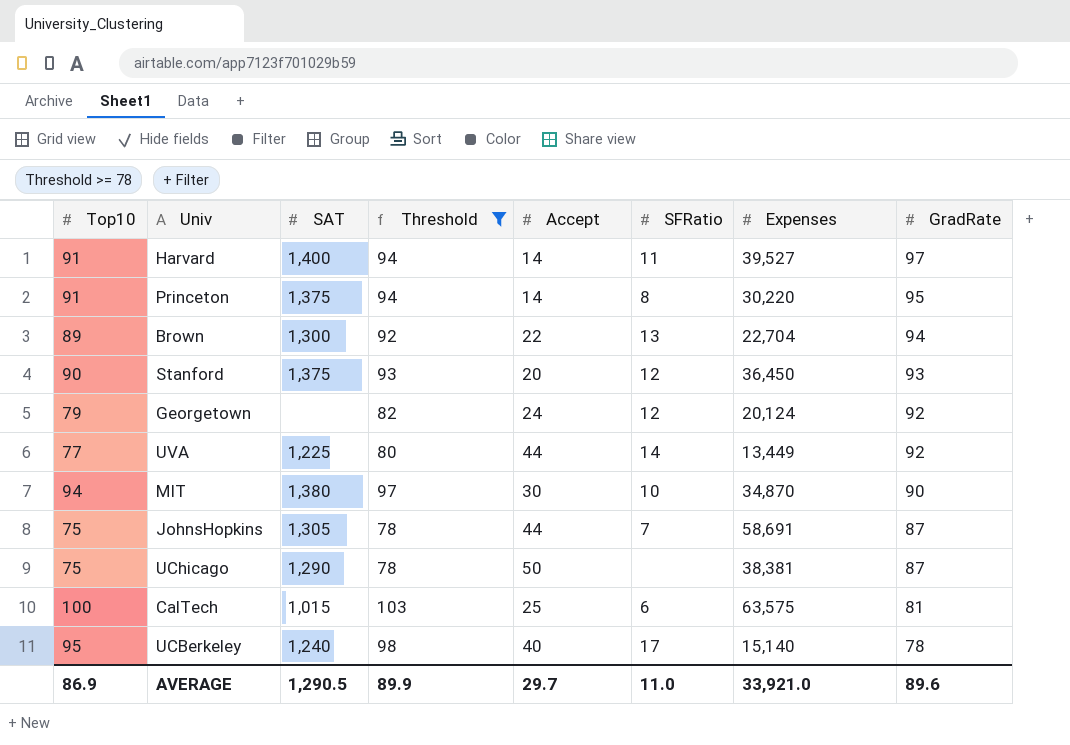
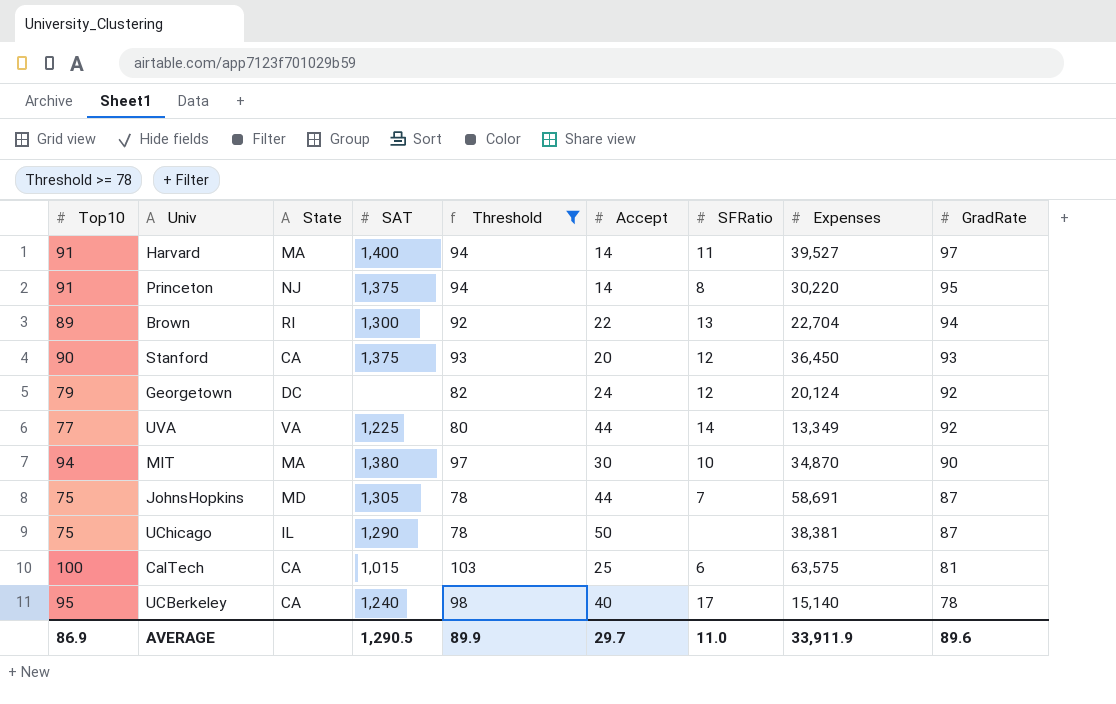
column State | position: none -> 3
UVA | Expenses: 13,449 -> 13,349
AVERAGE | Expenses: 33,921.0 -> 33,911.9

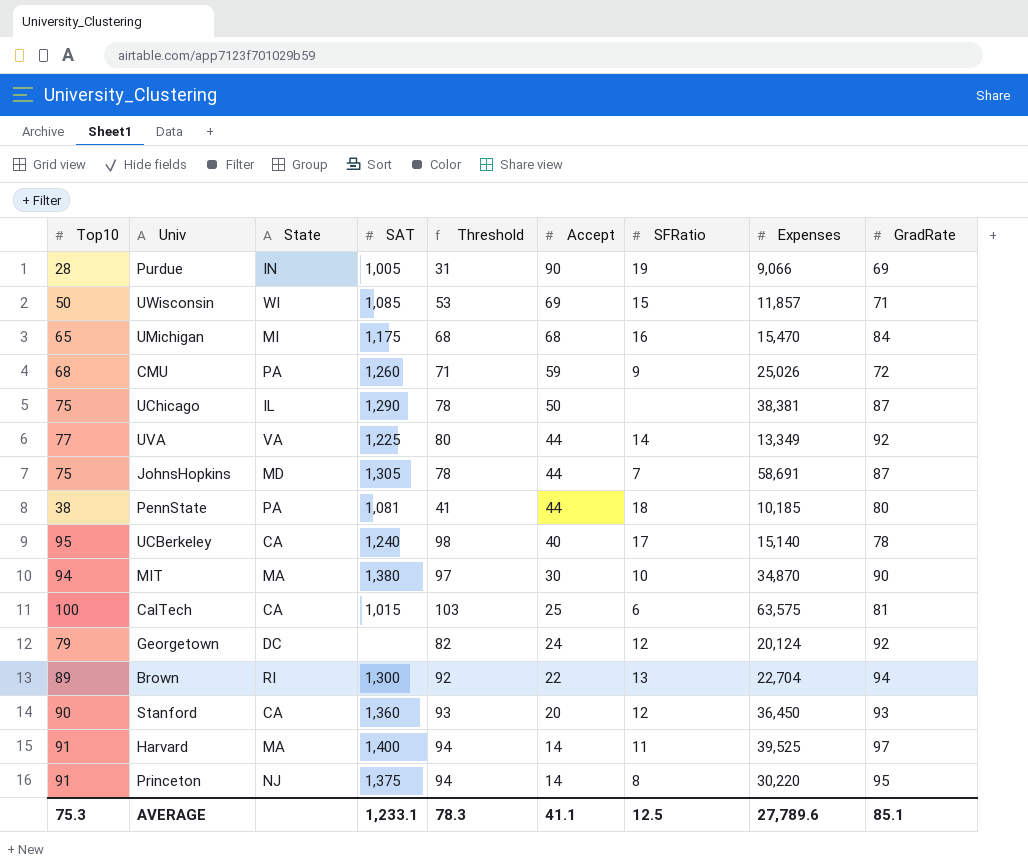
filter: Threshold >= 78 -> none
row order: GradRate descending -> Accept descending
Stanford | SAT: 1,375 -> 1,360
Harvard | Expenses: 39,527 -> 39,525
AVERAGE | Top10: 86.9 -> 75.3
AVERAGE | SAT: 1,290.5 -> 1,233.1
AVERAGE | Threshold: 89.9 -> 78.3
AVERAGE | Accept: 29.7 -> 41.1
AVERAGE | SFRatio: 11.0 -> 12.5
AVERAGE | Expenses: 33,911.9 -> 27,789.6
AVERAGE | GradRate: 89.6 -> 85.1

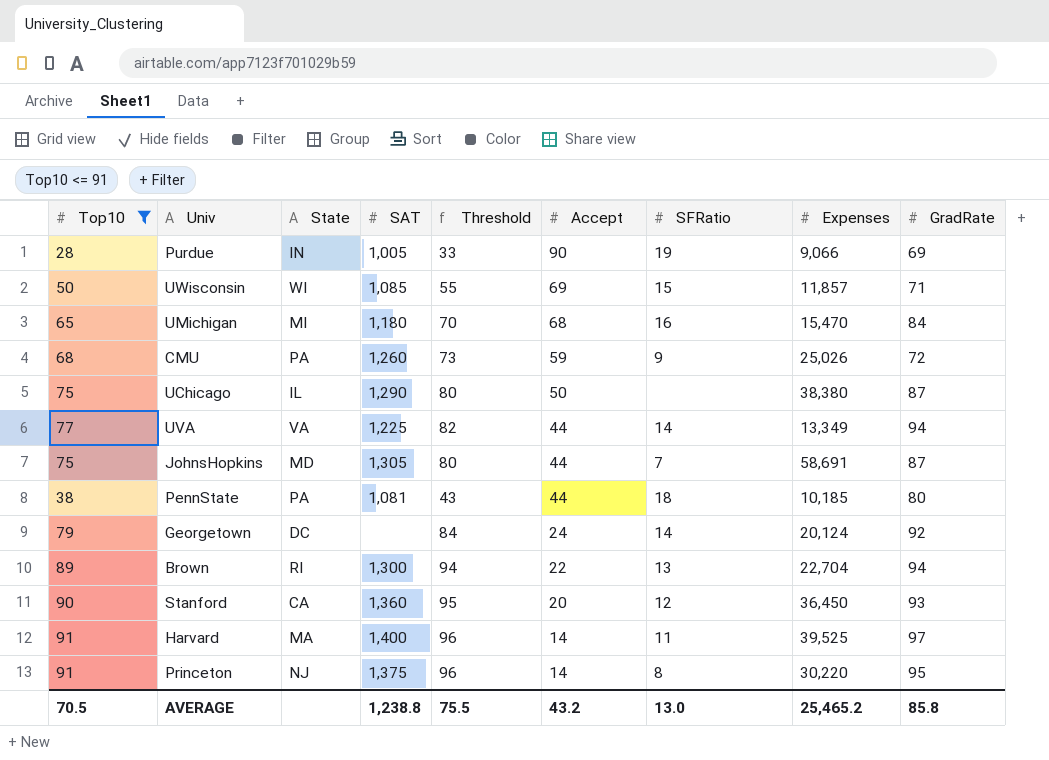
filter: none -> Top10 <= 91
column Threshold | formula: [Top10] + 3 -> [Top10] + 5
UMichigan | SAT: 1,175 -> 1,180
UChicago | Expenses: 38,381 -> 38,380
UVA | GradRate: 92 -> 94
Georgetown | SFRatio: 12 -> 14
AVERAGE | Top10: 75.3 -> 70.5
AVERAGE | SAT: 1,233.1 -> 1,238.8
AVERAGE | Threshold: 78.3 -> 75.5
AVERAGE | Accept: 41.1 -> 43.2
AVERAGE | SFRatio: 12.5 -> 13.0
AVERAGE | Expenses: 27,789.6 -> 25,465.2
AVERAGE | GradRate: 85.1 -> 85.8

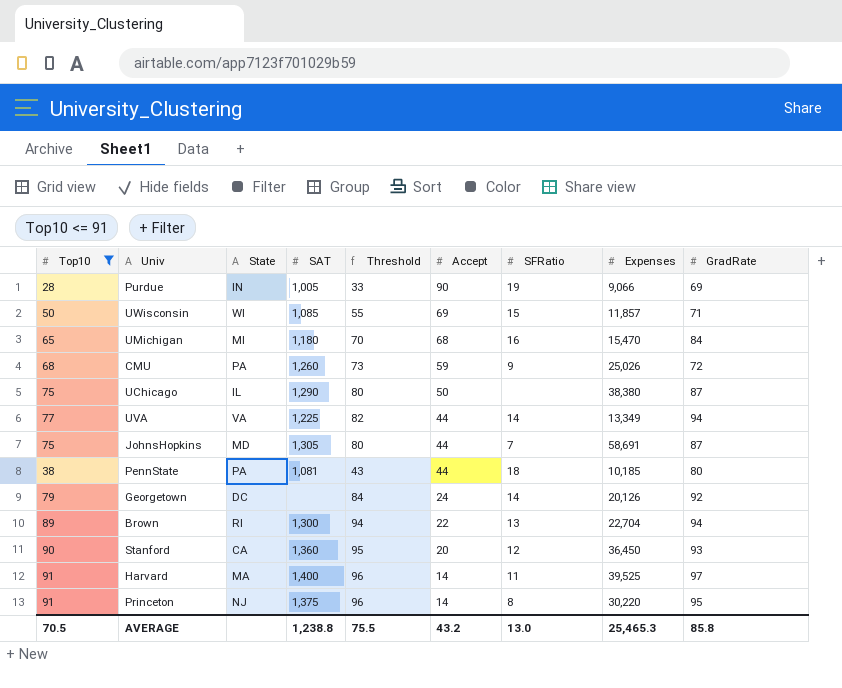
Georgetown | Expenses: 20,124 -> 20,126
AVERAGE | Expenses: 25,465.2 -> 25,465.3

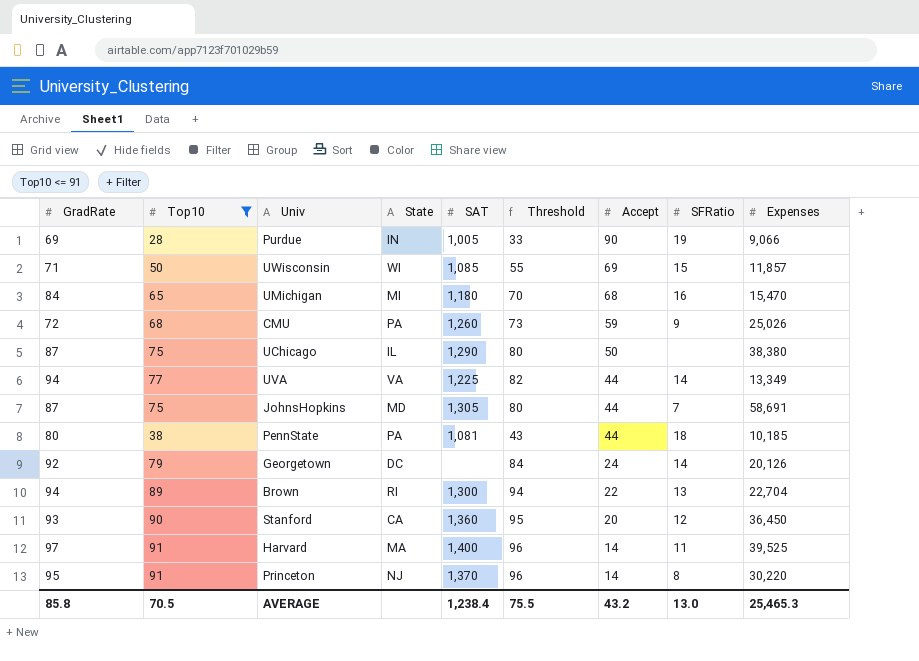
column GradRate | position: 9 -> 1
Princeton | SAT: 1,375 -> 1,370
AVERAGE | SAT: 1,238.8 -> 1,238.4

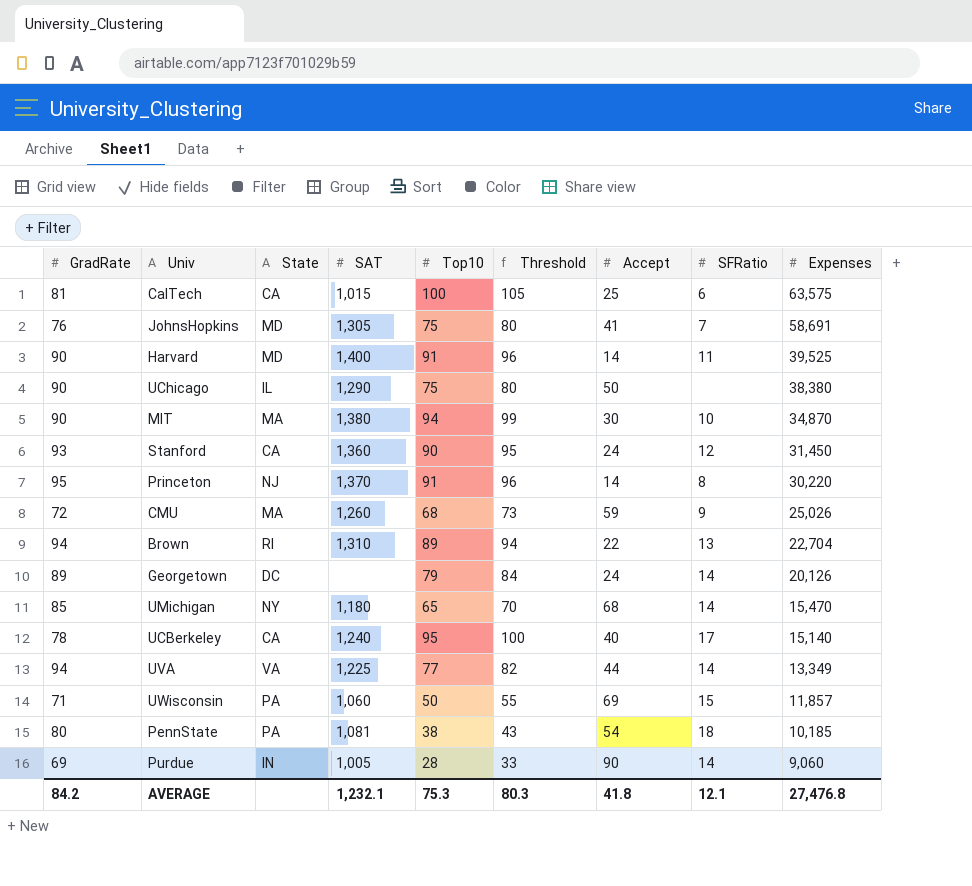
filter: Top10 <= 91 -> none
row order: Accept descending -> Expenses descending
column Top10 | position: 2 -> 5
JohnsHopkins | GradRate: 87 -> 76
JohnsHopkins | Accept: 44 -> 41
Harvard | GradRate: 97 -> 90
Harvard | State: MA -> MD
UChicago | GradRate: 87 -> 90
Stanford | Accept: 20 -> 24
Stanford | Expenses: 36,450 -> 31,450
CMU | State: PA -> MA
Brown | SAT: 1,300 -> 1,310
Georgetown | GradRate: 92 -> 89
UMichigan | GradRate: 84 -> 85
UMichigan | State: MI -> NY
UMichigan | SFRatio: 16 -> 14
UWisconsin | State: WI -> PA
UWisconsin | SAT: 1,085 -> 1,060
PennState | Accept: 44 -> 54
Purdue | SFRatio: 19 -> 14
Purdue | Expenses: 9,066 -> 9,060
AVERAGE | GradRate: 85.8 -> 84.2
AVERAGE | SAT: 1,238.4 -> 1,232.1
AVERAGE | Top10: 70.5 -> 75.3
AVERAGE | Threshold: 75.5 -> 80.3
AVERAGE | Accept: 43.2 -> 41.8
AVERAGE | SFRatio: 13.0 -> 12.1
AVERAGE | Expenses: 25,465.3 -> 27,476.8

